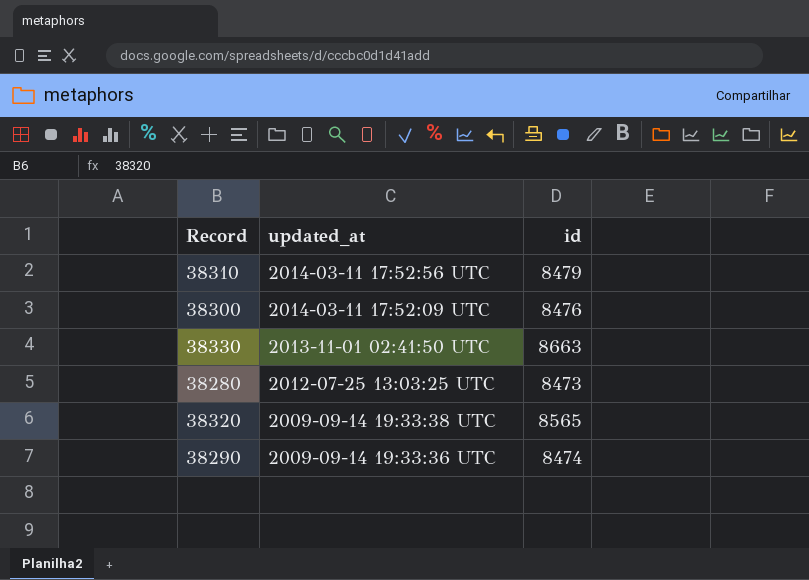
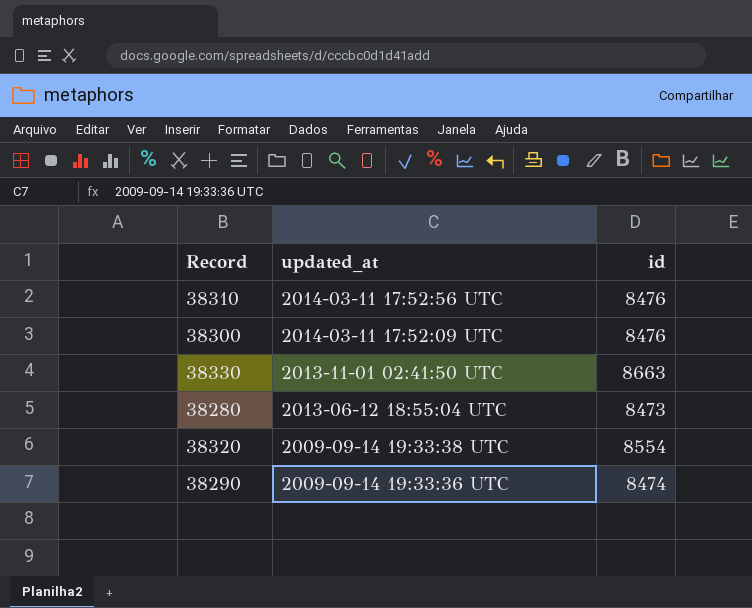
38310 | id: 8479 -> 8476
38280 | updated_at: 2012-07-25 13:03:25 UTC -> 2013-06-12 18:55:04 UTC
38320 | id: 8565 -> 8554

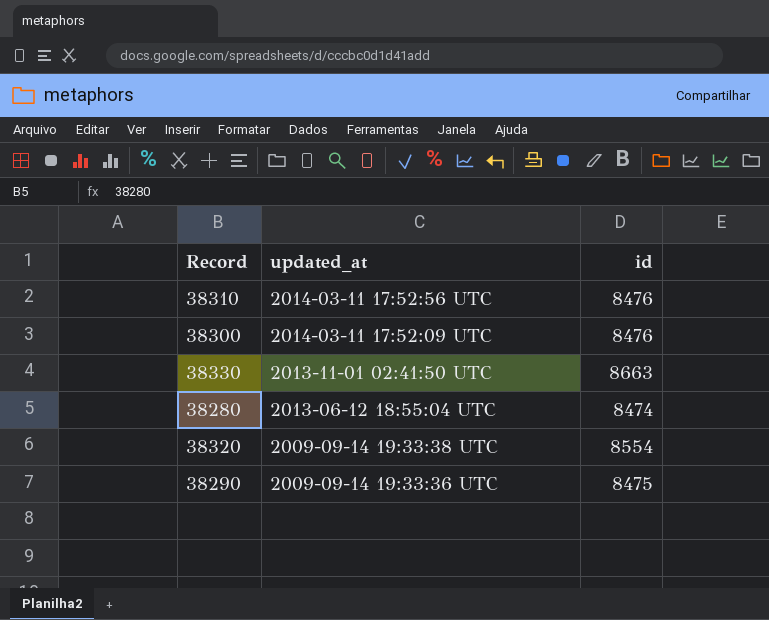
38280 | id: 8473 -> 8474
38290 | id: 8474 -> 8475

